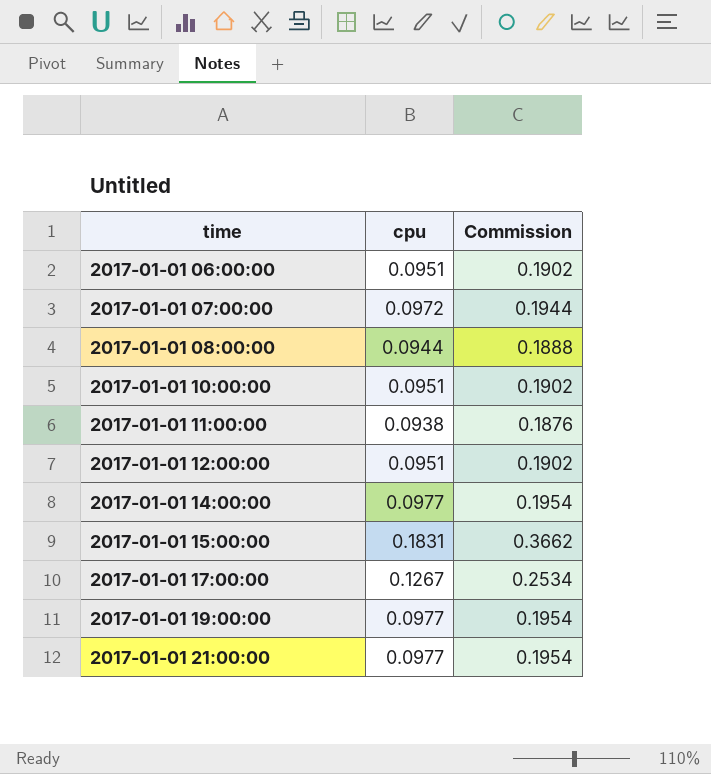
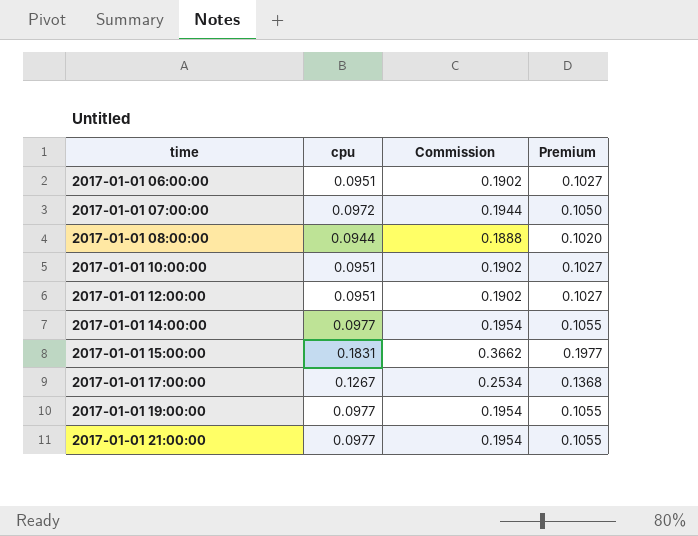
column Premium | formula: none -> [cpu] * 1.08
row 2017-01-01 11:00:00: 0.0938 | 0.1876 -> none

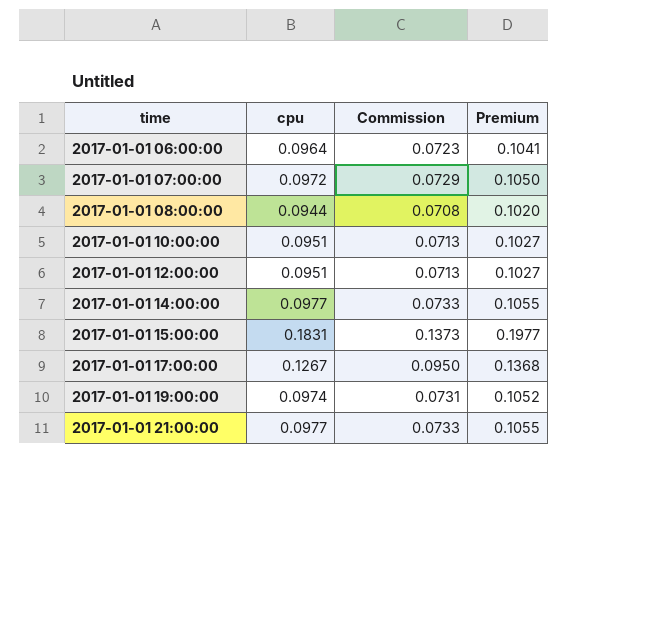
column Commission | formula: [cpu] * 2 -> [cpu] * 0.75
2017-01-01 06:00:00 | cpu: 0.0951 -> 0.0964
2017-01-01 06:00:00 | Premium: 0.1027 -> 0.1041
2017-01-01 19:00:00 | cpu: 0.0977 -> 0.0974
2017-01-01 19:00:00 | Premium: 0.1055 -> 0.1052

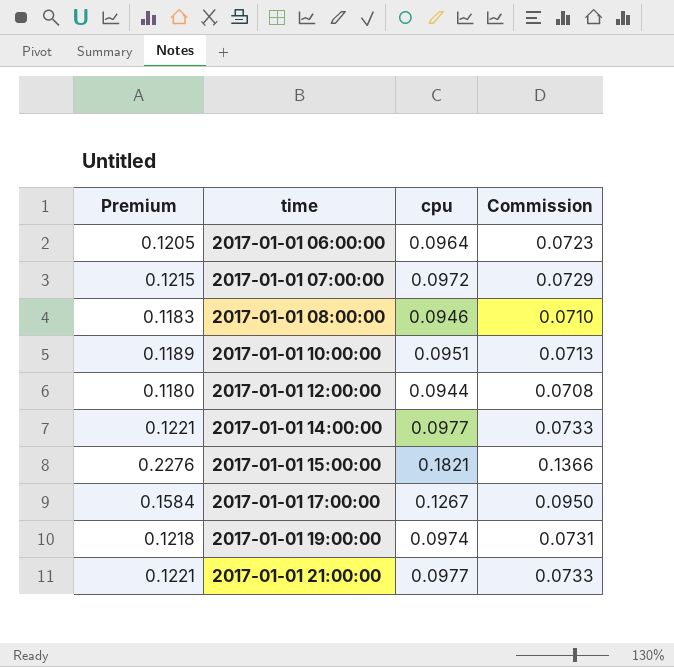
column Premium | formula: [cpu] * 1.08 -> [cpu] * 1.25
column Premium | position: 4 -> 1
2017-01-01 08:00:00 | cpu: 0.0944 -> 0.0946
2017-01-01 08:00:00 | Commission: 0.0708 -> 0.0710
2017-01-01 12:00:00 | cpu: 0.0951 -> 0.0944
2017-01-01 12:00:00 | Commission: 0.0713 -> 0.0708
2017-01-01 15:00:00 | cpu: 0.1831 -> 0.1821
2017-01-01 15:00:00 | Commission: 0.1373 -> 0.1366

